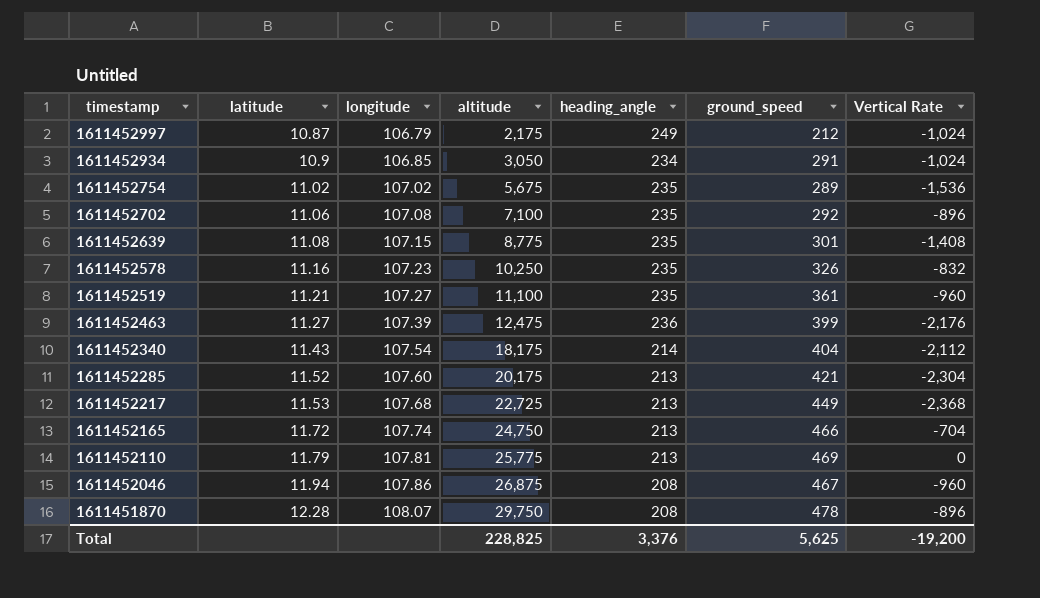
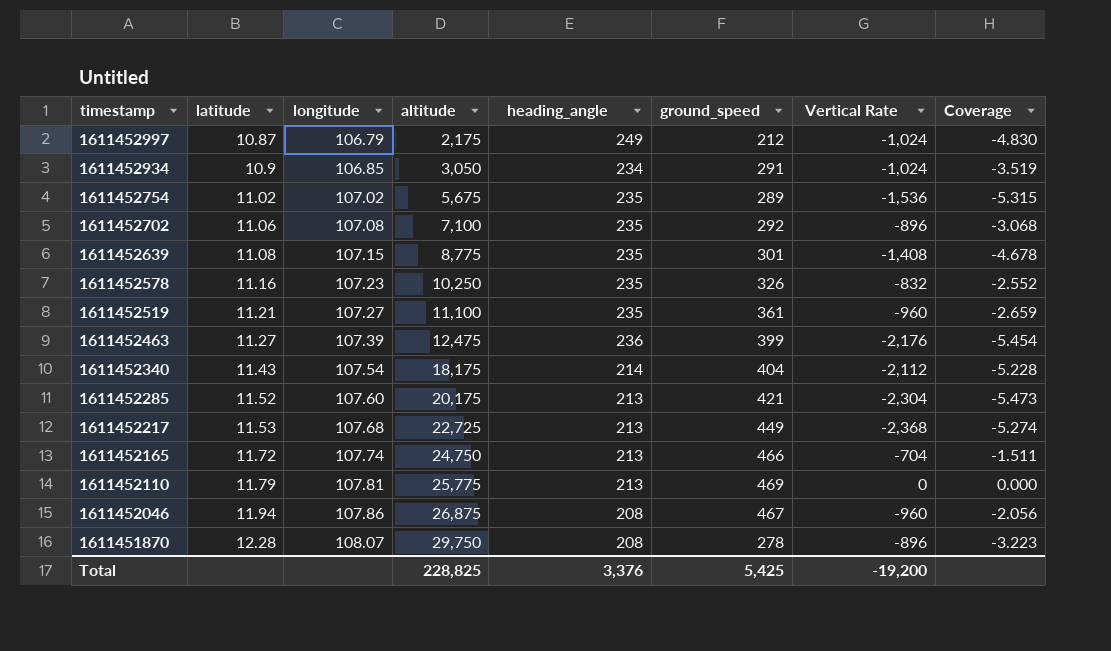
column Coverage | formula: none -> [Vertical Rate] / [ground_speed]
1611451870 | ground_speed: 478 -> 278
Total | ground_speed: 5,625 -> 5,425

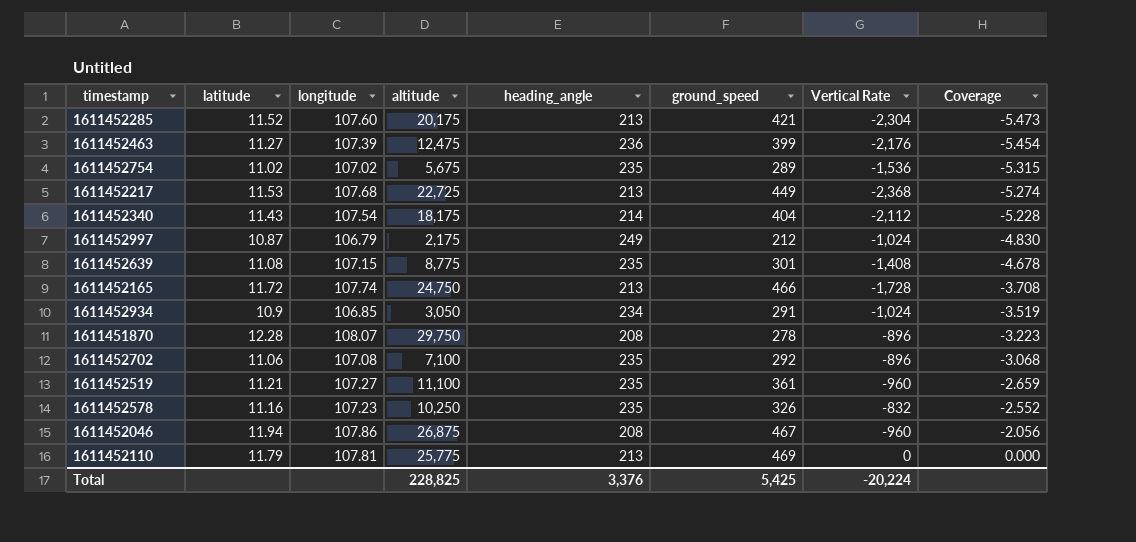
row order: timestamp descending -> Coverage ascending
1611452165 | Vertical Rate: -704 -> -1,728
1611452165 | Coverage: -1.511 -> -3.708
Total | Vertical Rate: -19,200 -> -20,224

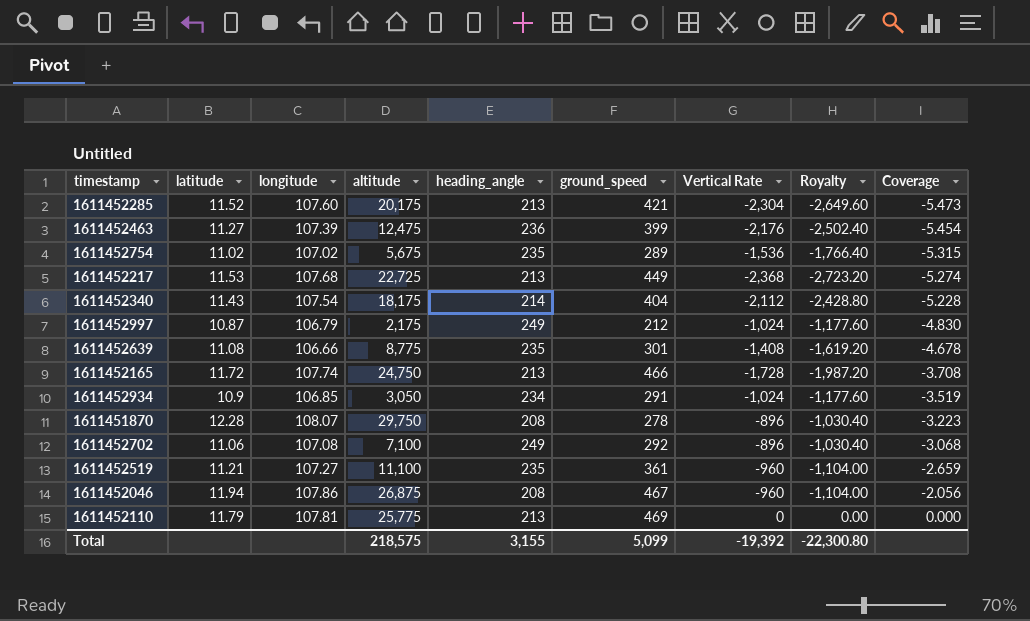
column Royalty | formula: none -> [Vertical Rate] * 1.15
row 1611452578: 11.16 | 107.23 | 10,250 | 235 | 326 | -832 | -2.552 -> none
1611452639 | longitude: 107.15 -> 106.66
1611452702 | heading_angle: 235 -> 249
Total | altitude: 228,825 -> 218,575
Total | heading_angle: 3,376 -> 3,155
Total | ground_speed: 5,425 -> 5,099
Total | Vertical Rate: -20,224 -> -19,392

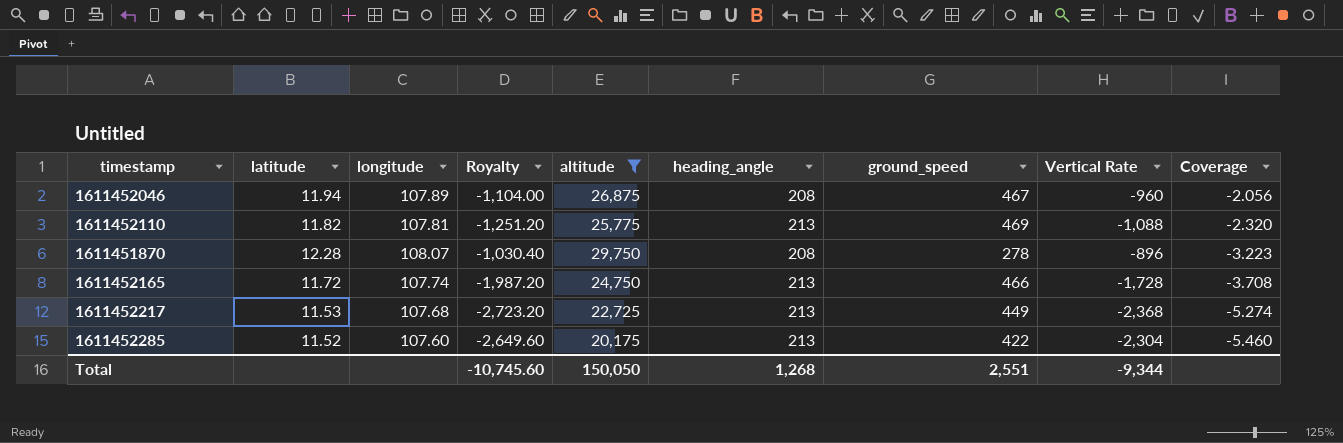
filter: none -> altitude >= 20,175
row order: Coverage ascending -> Coverage descending
column Royalty | position: 8 -> 4
1611452046 | longitude: 107.86 -> 107.89
1611452110 | latitude: 11.79 -> 11.82
1611452110 | Royalty: 0.00 -> -1,251.20
1611452110 | Vertical Rate: 0 -> -1,088
1611452110 | Coverage: 0.000 -> -2.320
1611452285 | ground_speed: 421 -> 422
1611452285 | Coverage: -5.473 -> -5.460
Total | Royalty: -22,300.80 -> -10,745.60
Total | altitude: 218,575 -> 150,050
Total | heading_angle: 3,155 -> 1,268
Total | ground_speed: 5,099 -> 2,551
Total | Vertical Rate: -19,392 -> -9,344

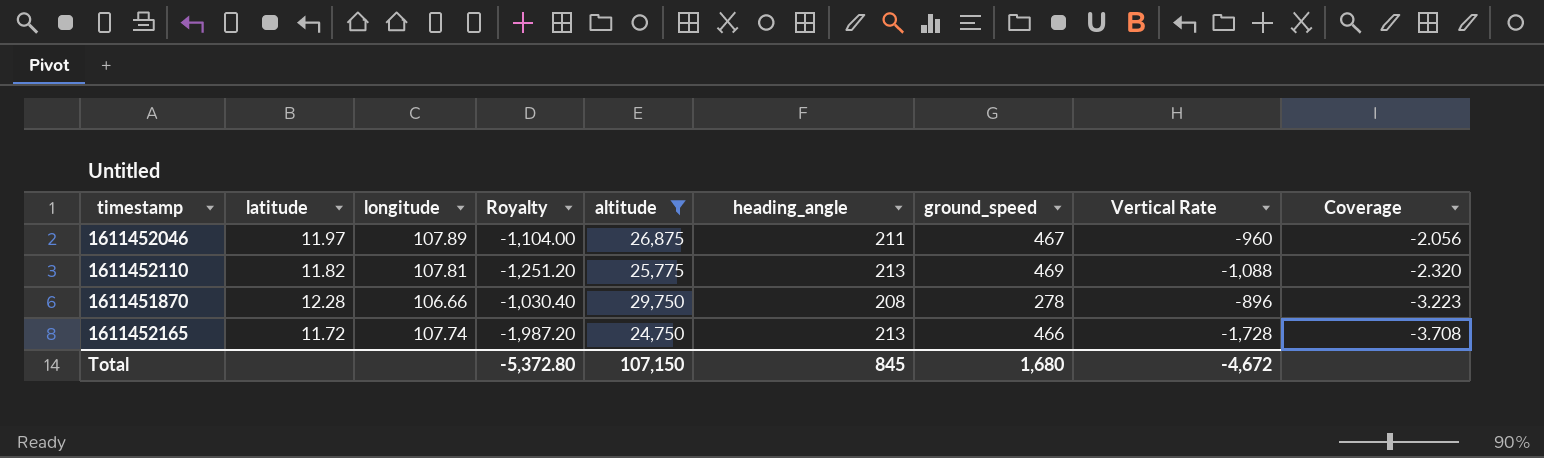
row 1611452217: 11.53 | 107.68 | -2,723.20 | 22,725 | 213 | 449 | -2,368 | -5.274 -> none
row 1611452285: 11.52 | 107.60 | -2,649.60 | 20,175 | 213 | 422 | -2,304 | -5.460 -> none
1611452046 | latitude: 11.94 -> 11.97
1611452046 | heading_angle: 208 -> 211
1611451870 | longitude: 108.07 -> 106.66
Total | Royalty: -10,745.60 -> -5,372.80
Total | altitude: 150,050 -> 107,150
Total | heading_angle: 1,268 -> 845
Total | ground_speed: 2,551 -> 1,680
Total | Vertical Rate: -9,344 -> -4,672

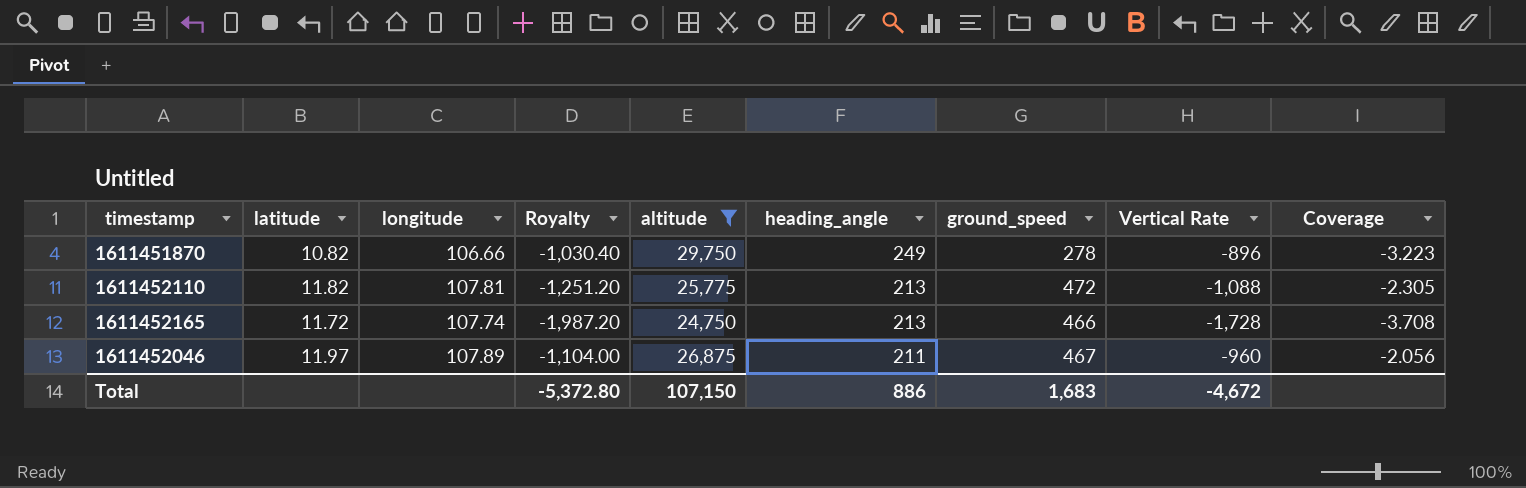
row order: Coverage descending -> heading_angle descending
1611451870 | latitude: 12.28 -> 10.82
1611451870 | heading_angle: 208 -> 249
1611452110 | ground_speed: 469 -> 472
1611452110 | Coverage: -2.320 -> -2.305
Total | heading_angle: 845 -> 886
Total | ground_speed: 1,680 -> 1,683

